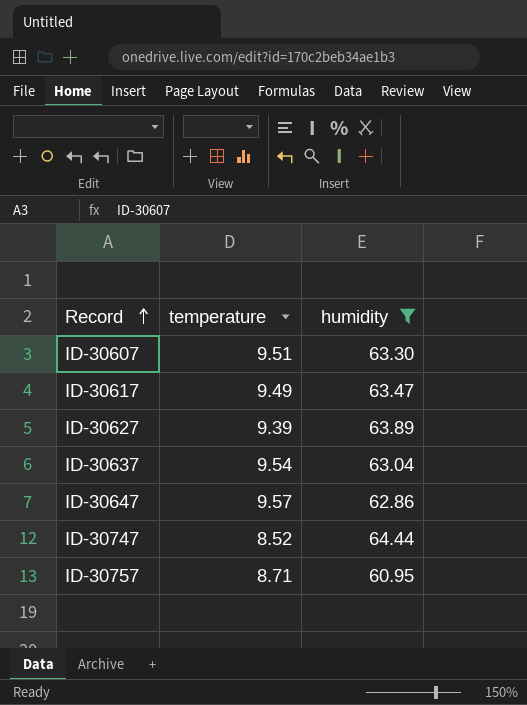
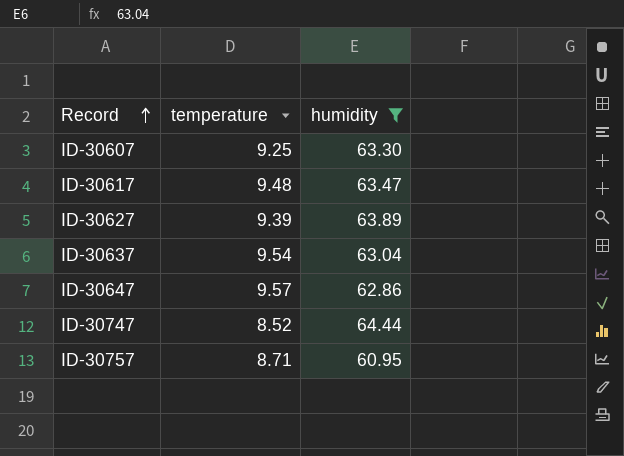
ID-30607 | temperature: 9.51 -> 9.25
ID-30617 | temperature: 9.49 -> 9.48

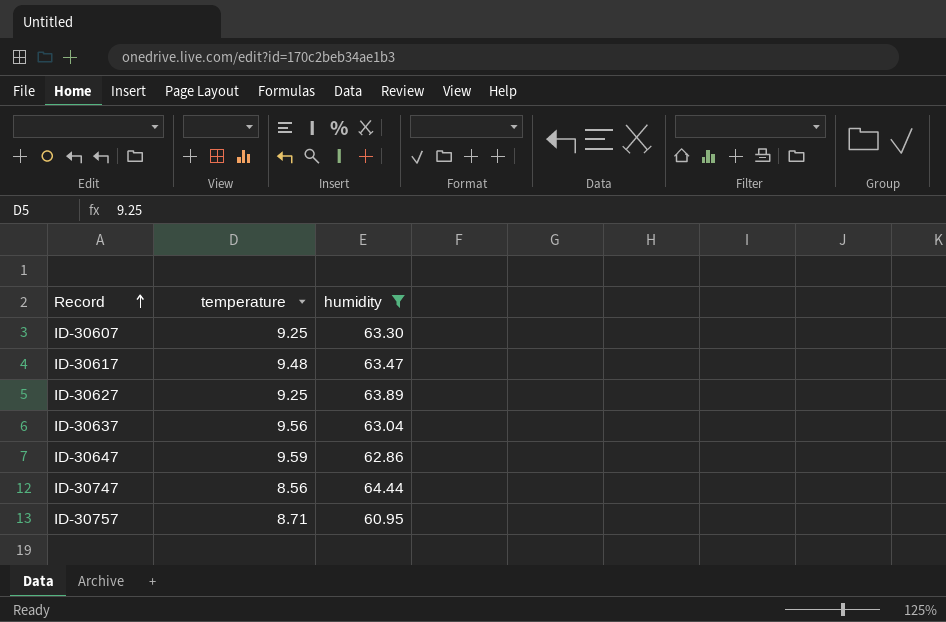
ID-30627 | temperature: 9.39 -> 9.25
ID-30637 | temperature: 9.54 -> 9.56
ID-30647 | temperature: 9.57 -> 9.59
ID-30747 | temperature: 8.52 -> 8.56

